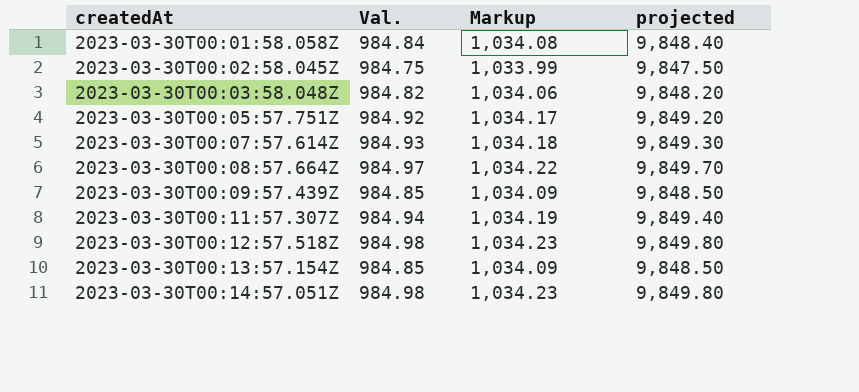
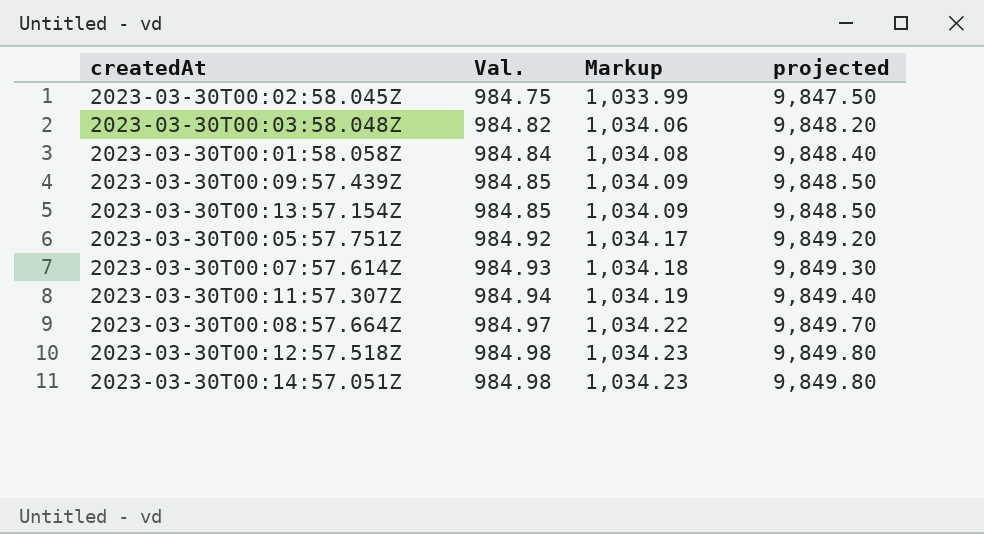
row order: createdAt ascending -> Val. ascending

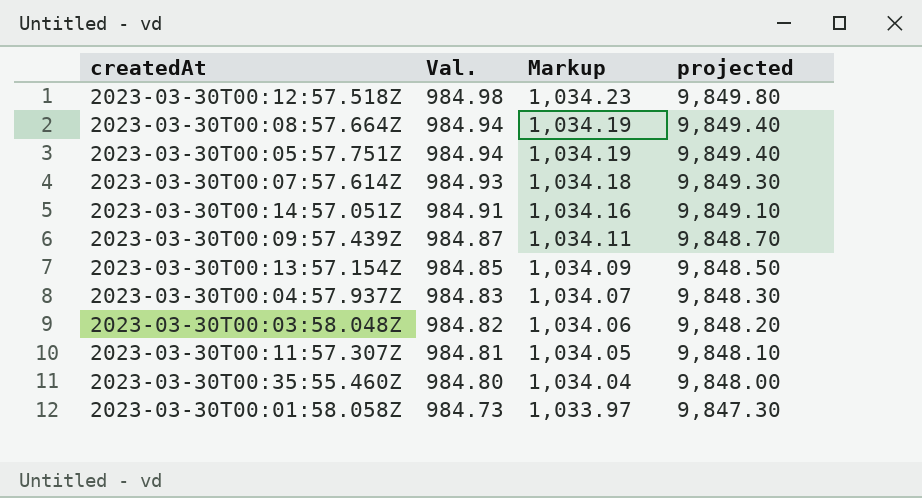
row order: Val. ascending -> Val. descending
row 2023-03-30T00:02:58.045Z: 984.75 | 1,033.99 | 9,847.50 -> none
2023-03-30T00:08:57.664Z | Val.: 984.97 -> 984.94
2023-03-30T00:08:57.664Z | Markup: 1,034.22 -> 1,034.19
2023-03-30T00:08:57.664Z | projected: 9,849.70 -> 9,849.40
2023-03-30T00:05:57.751Z | Val.: 984.92 -> 984.94
2023-03-30T00:05:57.751Z | Markup: 1,034.17 -> 1,034.19
2023-03-30T00:05:57.751Z | projected: 9,849.20 -> 9,849.40
2023-03-30T00:14:57.051Z | Val.: 984.98 -> 984.91
2023-03-30T00:14:57.051Z | Markup: 1,034.23 -> 1,034.16
2023-03-30T00:14:57.051Z | projected: 9,849.80 -> 9,849.10
2023-03-30T00:09:57.439Z | Val.: 984.85 -> 984.87
2023-03-30T00:09:57.439Z | Markup: 1,034.09 -> 1,034.11
2023-03-30T00:09:57.439Z | projected: 9,848.50 -> 9,848.70
row 2023-03-30T00:04:57.937Z: none -> 984.83 | 1,034.07 | 9,848.30
2023-03-30T00:11:57.307Z | Val.: 984.94 -> 984.81
2023-03-30T00:11:57.307Z | Markup: 1,034.19 -> 1,034.05
2023-03-30T00:11:57.307Z | projected: 9,849.40 -> 9,848.10
row 2023-03-30T00:35:55.460Z: none -> 984.80 | 1,034.04 | 9,848.00
2023-03-30T00:01:58.058Z | Val.: 984.84 -> 984.73
2023-03-30T00:01:58.058Z | Markup: 1,034.08 -> 1,033.97
2023-03-30T00:01:58.058Z | projected: 9,848.40 -> 9,847.30

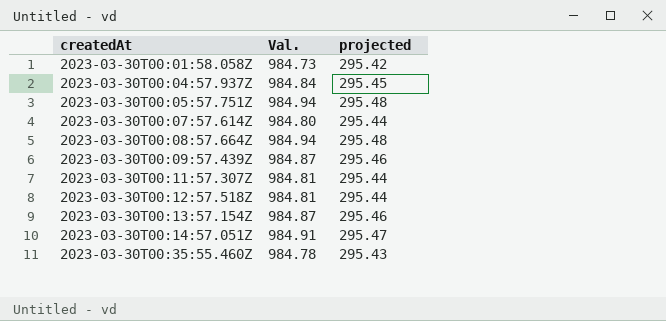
row order: Val. descending -> createdAt ascending
column Markup | formula: [Val.] * 1.05 -> none
column projected | formula: [Val.] * 10 -> [Val.] * 0.3
row 2023-03-30T00:03:58.048Z: 984.82 | 1,034.06 | 9,848.20 -> none
2023-03-30T00:04:57.937Z | Val.: 984.83 -> 984.84
2023-03-30T00:07:57.614Z | Val.: 984.93 -> 984.80
2023-03-30T00:12:57.518Z | Val.: 984.98 -> 984.81
2023-03-30T00:13:57.154Z | Val.: 984.85 -> 984.87
2023-03-30T00:35:55.460Z | Val.: 984.80 -> 984.78

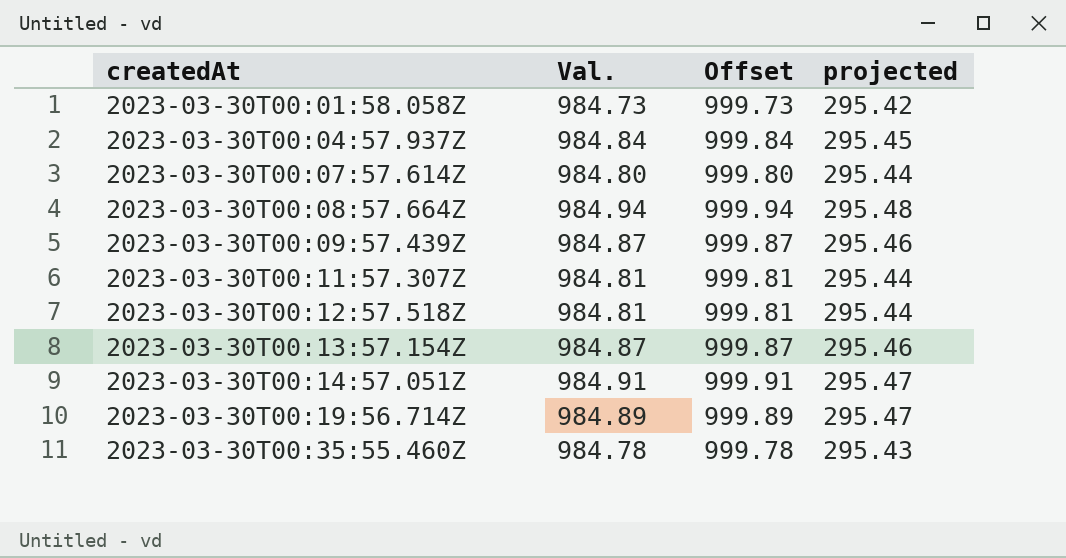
column Offset | formula: none -> [Val.] + 15
row 2023-03-30T00:05:57.751Z: 984.94 | 295.48 -> none
row 2023-03-30T00:19:56.714Z: none -> 984.89 | 999.89 | 295.47

